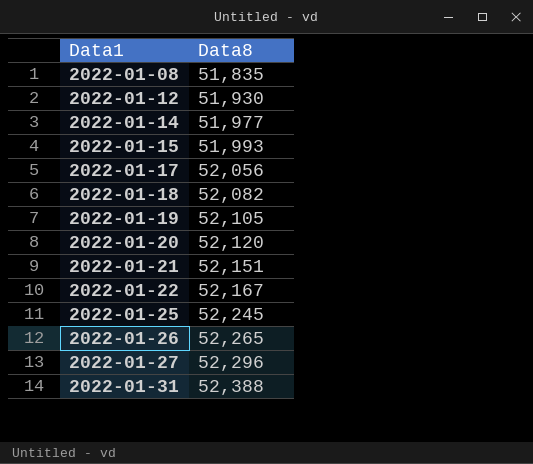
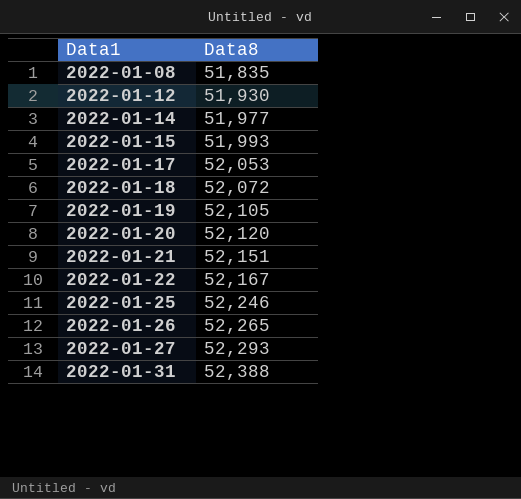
2022-01-17 | Data8: 52,056 -> 52,053
2022-01-18 | Data8: 52,082 -> 52,072
2022-01-25 | Data8: 52,245 -> 52,246
2022-01-27 | Data8: 52,296 -> 52,293

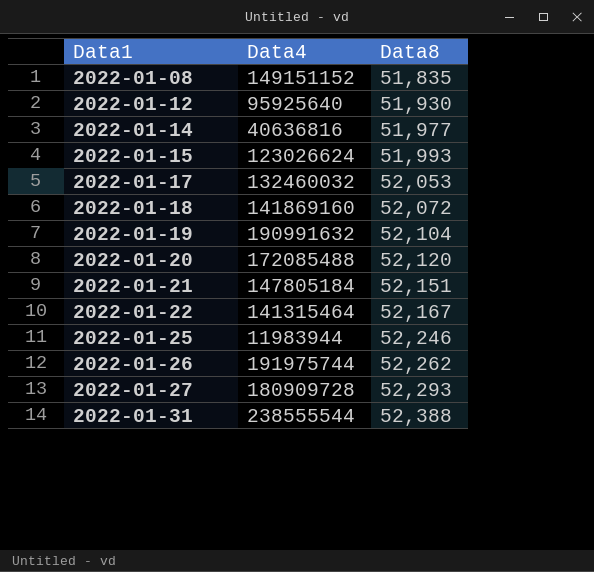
column Data4 | position: none -> 2
2022-01-19 | Data8: 52,105 -> 52,104
2022-01-26 | Data8: 52,265 -> 52,262

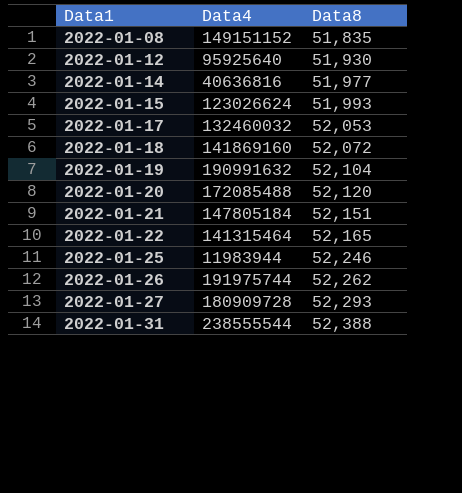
2022-01-22 | Data8: 52,167 -> 52,165

